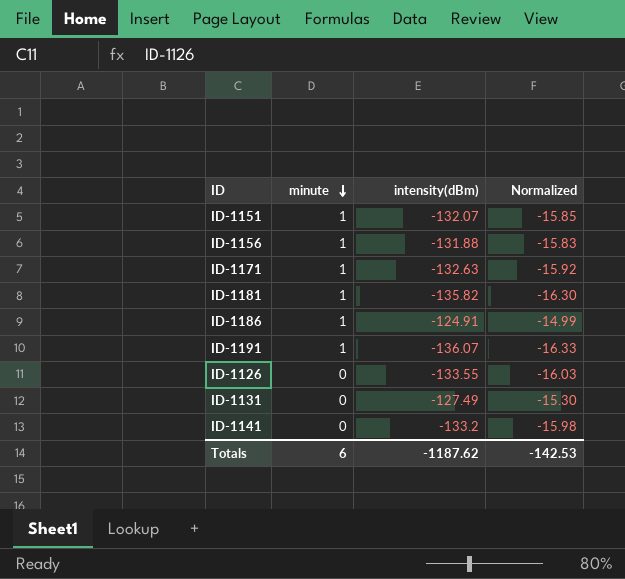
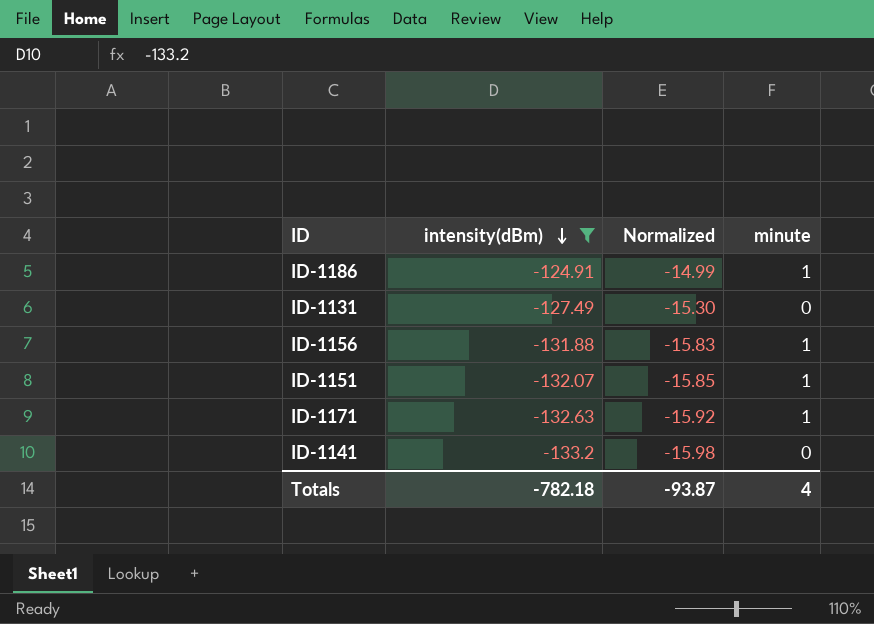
filter: none -> intensity(dBm) >= -133.2
row order: minute descending -> intensity(dBm) descending
column minute | position: 2 -> 4
Totals | intensity(dBm): -1187.62 -> -782.18
Totals | Normalized: -142.53 -> -93.87
Totals | minute: 6 -> 4

